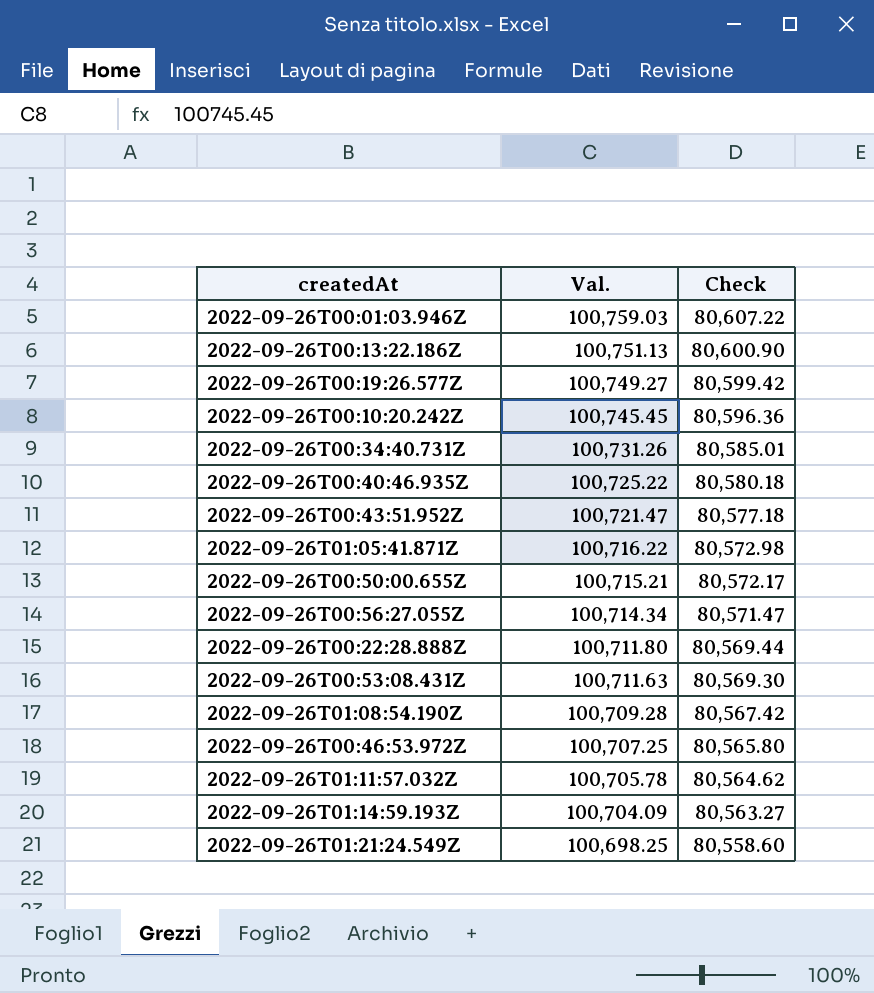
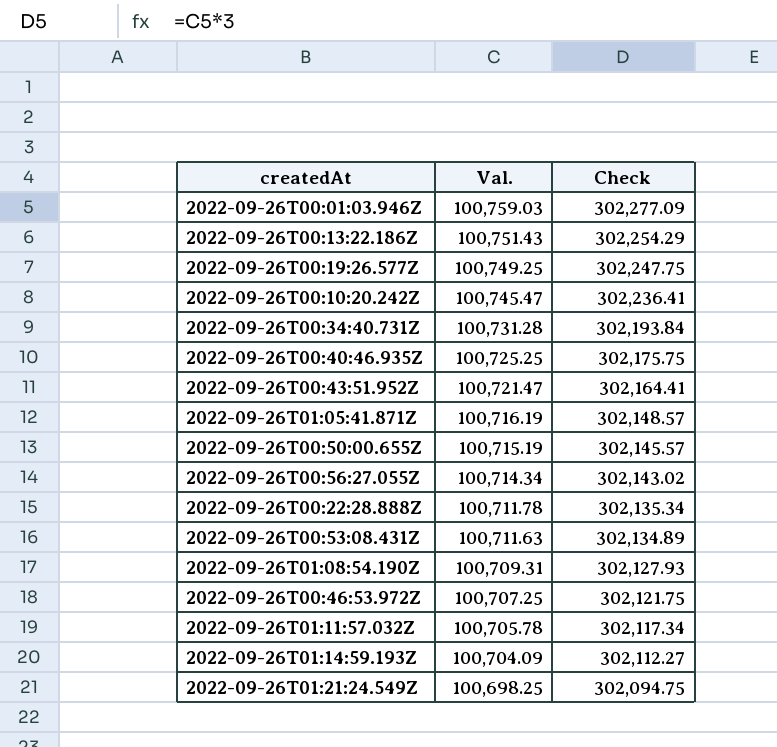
column Check | formula: [Val.] * 0.8 -> [Val.] * 3
2022-09-26T00:13:22.186Z | Val.: 100,751.13 -> 100,751.43
2022-09-26T00:19:26.577Z | Val.: 100,749.27 -> 100,749.25
2022-09-26T00:10:20.242Z | Val.: 100,745.45 -> 100,745.47
2022-09-26T00:34:40.731Z | Val.: 100,731.26 -> 100,731.28
2022-09-26T00:40:46.935Z | Val.: 100,725.22 -> 100,725.25
2022-09-26T01:05:41.871Z | Val.: 100,716.22 -> 100,716.19
2022-09-26T00:50:00.655Z | Val.: 100,715.21 -> 100,715.19
2022-09-26T00:22:28.888Z | Val.: 100,711.80 -> 100,711.78
2022-09-26T01:08:54.190Z | Val.: 100,709.28 -> 100,709.31

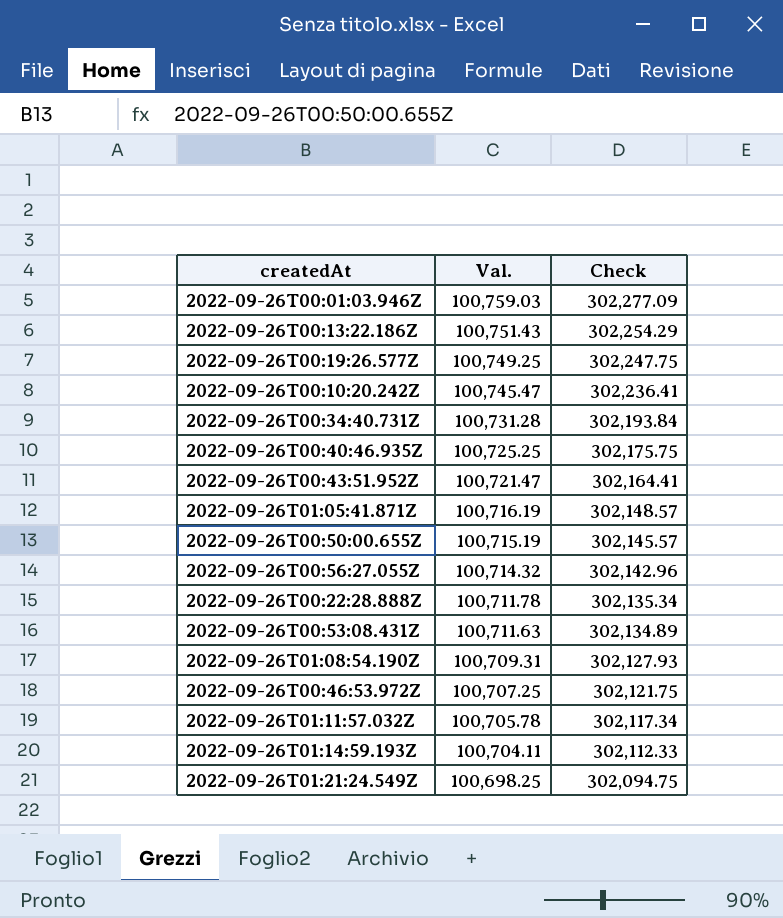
2022-09-26T00:56:27.055Z | Val.: 100,714.34 -> 100,714.32
2022-09-26T00:56:27.055Z | Check: 302,143.02 -> 302,142.96
2022-09-26T01:14:59.193Z | Val.: 100,704.09 -> 100,704.11
2022-09-26T01:14:59.193Z | Check: 302,112.27 -> 302,112.33

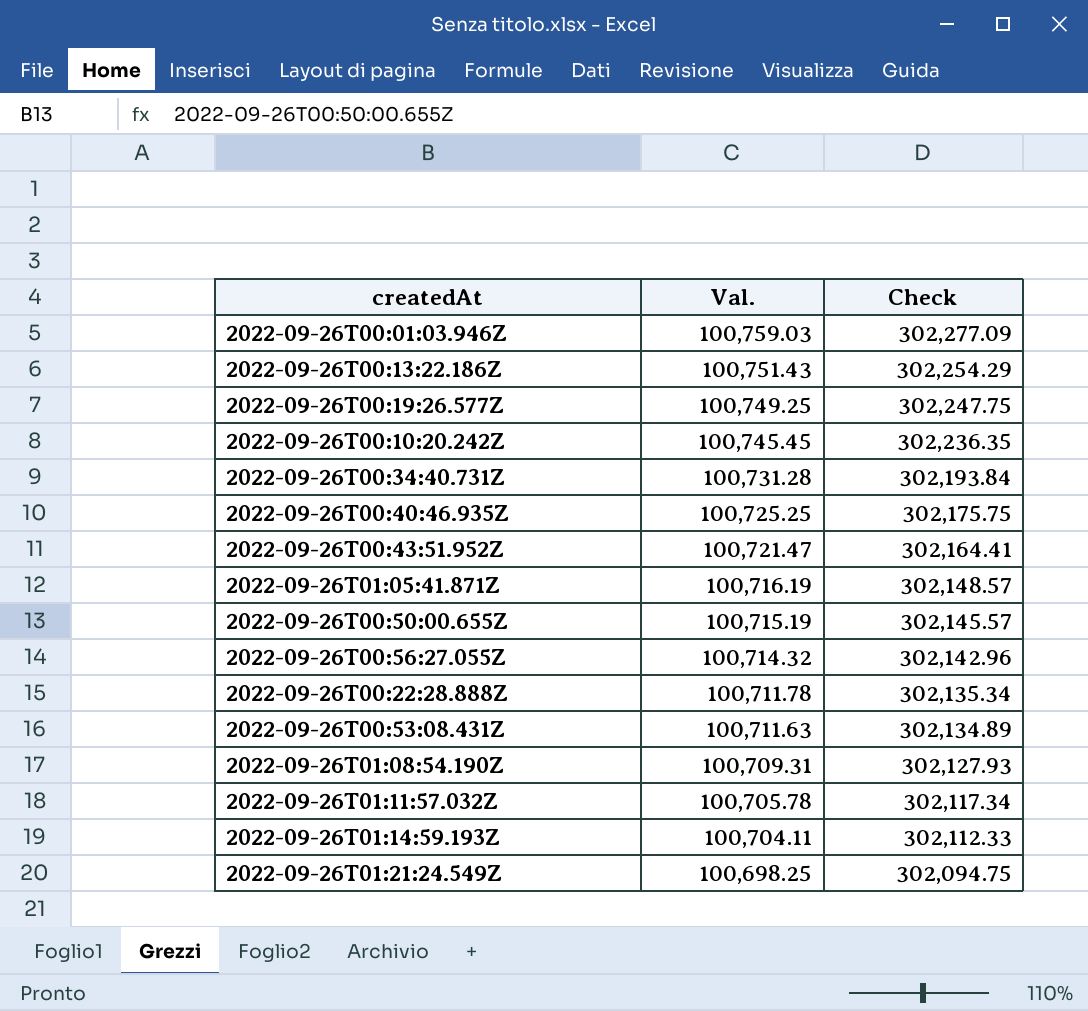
row 2022-09-26T00:46:53.972Z: 100,707.25 | 302,121.75 -> none
2022-09-26T00:10:20.242Z | Val.: 100,745.47 -> 100,745.45
2022-09-26T00:10:20.242Z | Check: 302,236.41 -> 302,236.35

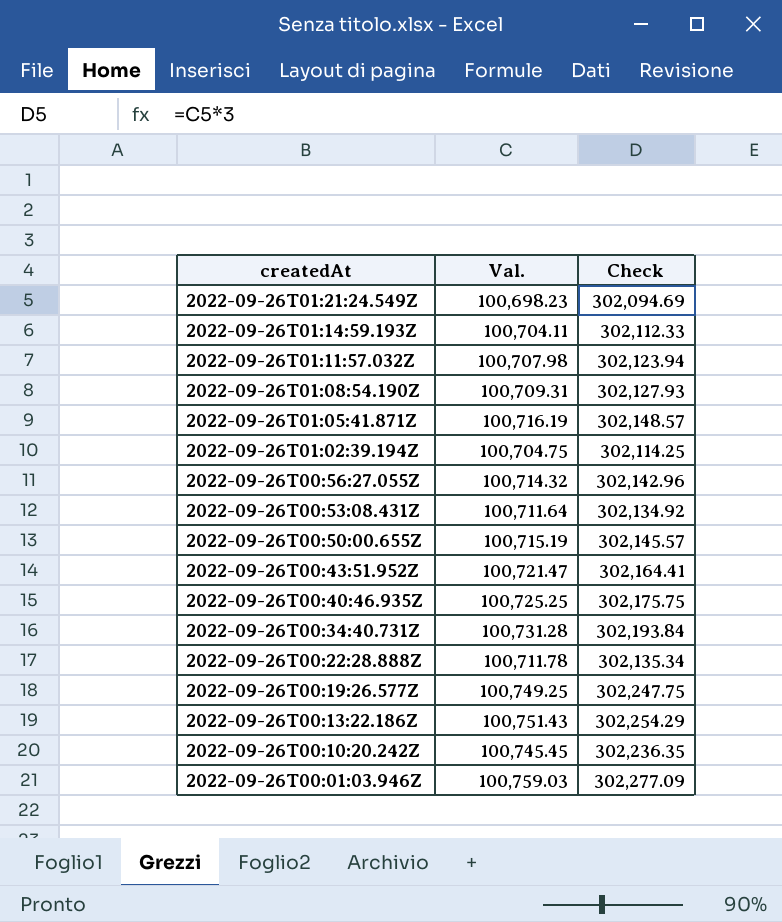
row order: Val. descending -> createdAt descending
2022-09-26T01:21:24.549Z | Val.: 100,698.25 -> 100,698.23
2022-09-26T01:21:24.549Z | Check: 302,094.75 -> 302,094.69
2022-09-26T01:11:57.032Z | Val.: 100,705.78 -> 100,707.98
2022-09-26T01:11:57.032Z | Check: 302,117.34 -> 302,123.94
row 2022-09-26T01:02:39.194Z: none -> 100,704.75 | 302,114.25
2022-09-26T00:53:08.431Z | Val.: 100,711.63 -> 100,711.64
2022-09-26T00:53:08.431Z | Check: 302,134.89 -> 302,134.92

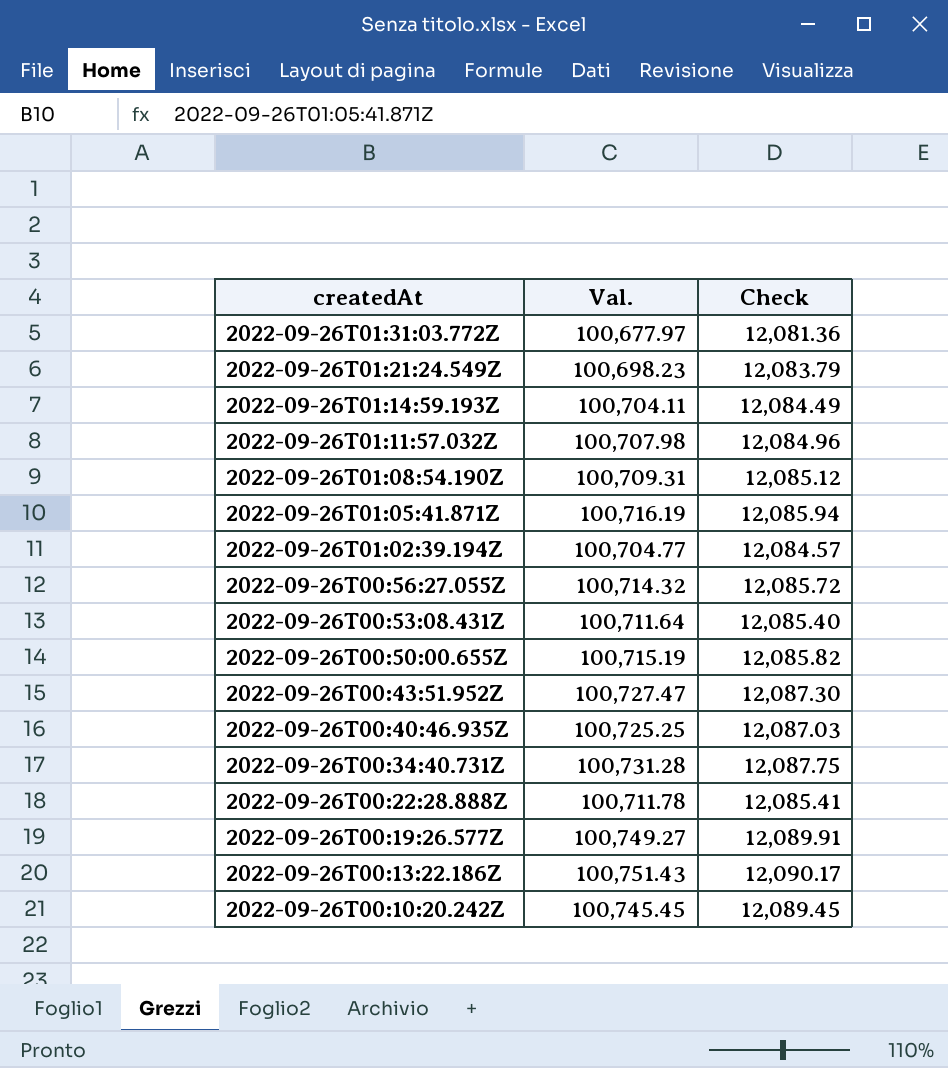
column Check | formula: [Val.] * 3 -> [Val.] * 0.12
row 2022-09-26T00:01:03.946Z: 100,759.03 | 302,277.09 -> none
row 2022-09-26T01:31:03.772Z: none -> 100,677.97 | 12,081.36
2022-09-26T01:02:39.194Z | Val.: 100,704.75 -> 100,704.77
2022-09-26T00:43:51.952Z | Val.: 100,721.47 -> 100,727.47
2022-09-26T00:19:26.577Z | Val.: 100,749.25 -> 100,749.27

